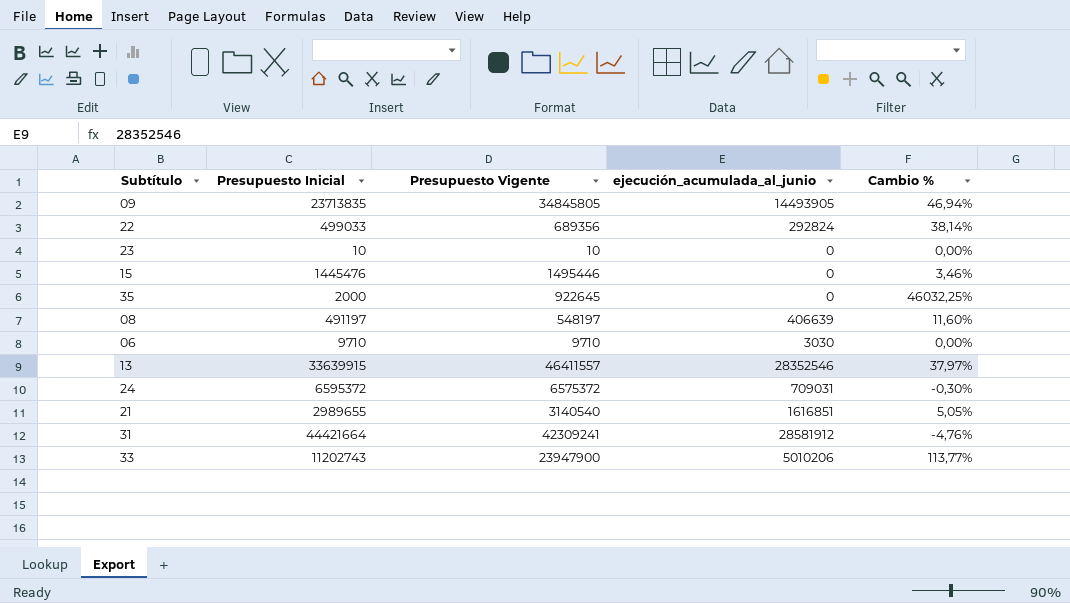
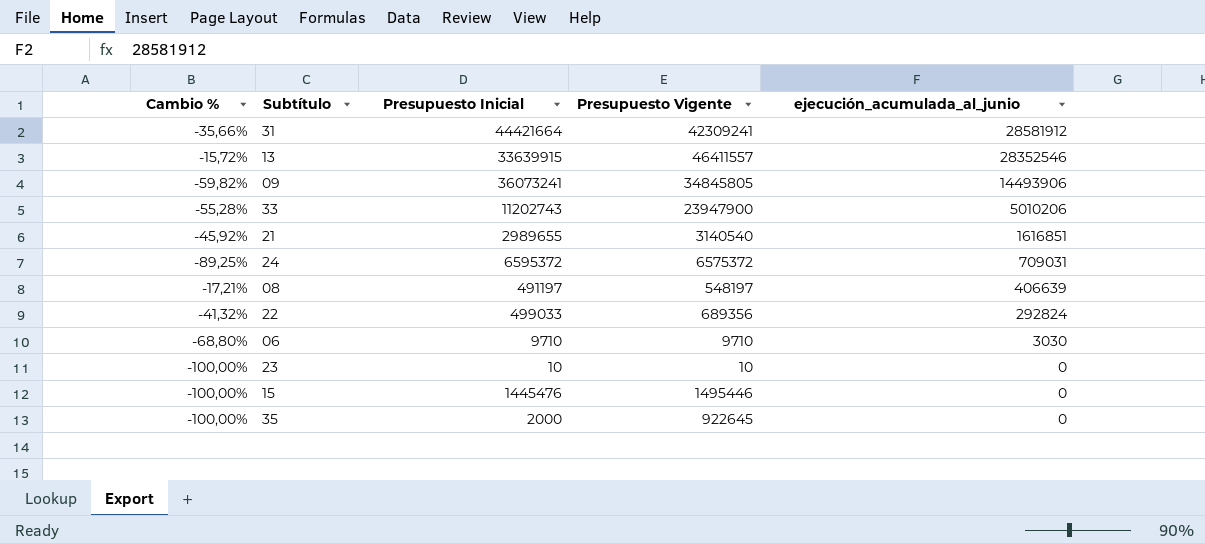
row order: none -> ejecución_acumulada_al_junio descending
column Cambio % | formula: ([Presupuesto Vigente] - [Presupuesto Inicial]) / [Presupuesto Inicial] -> ([ejecución_acumulada_al_junio] - [Presupuesto Inicial]) / [Presupuesto Inicial]
column Cambio % | position: 5 -> 1
09 | Presupuesto Inicial: 23713835 -> 36073241
09 | ejecución_acumulada_al_junio: 14493905 -> 14493906

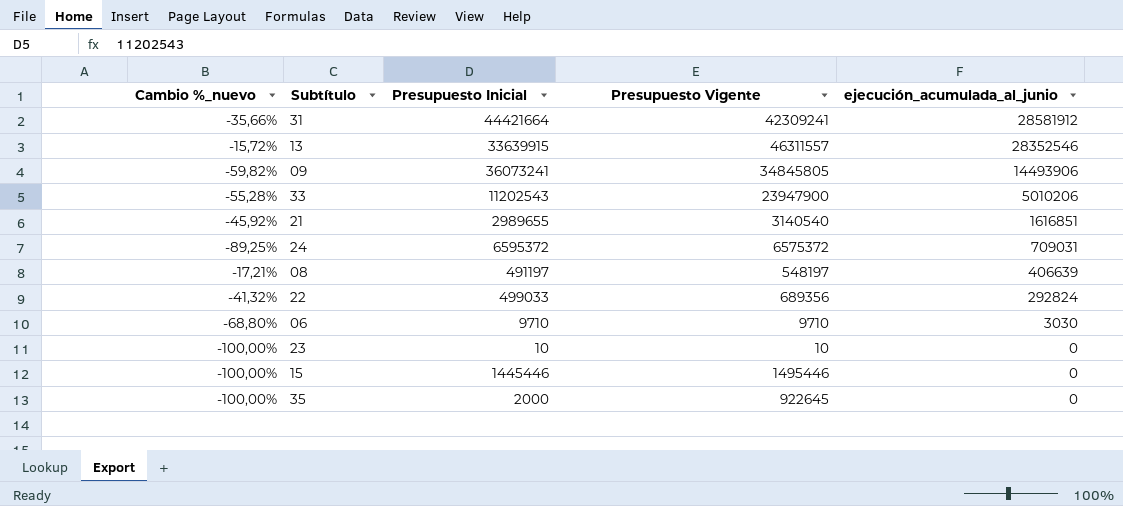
column name: Cambio % -> Cambio %_nuevo
13 | Presupuesto Vigente: 46411557 -> 46311557
33 | Presupuesto Inicial: 11202743 -> 11202543
15 | Presupuesto Inicial: 1445476 -> 1445446

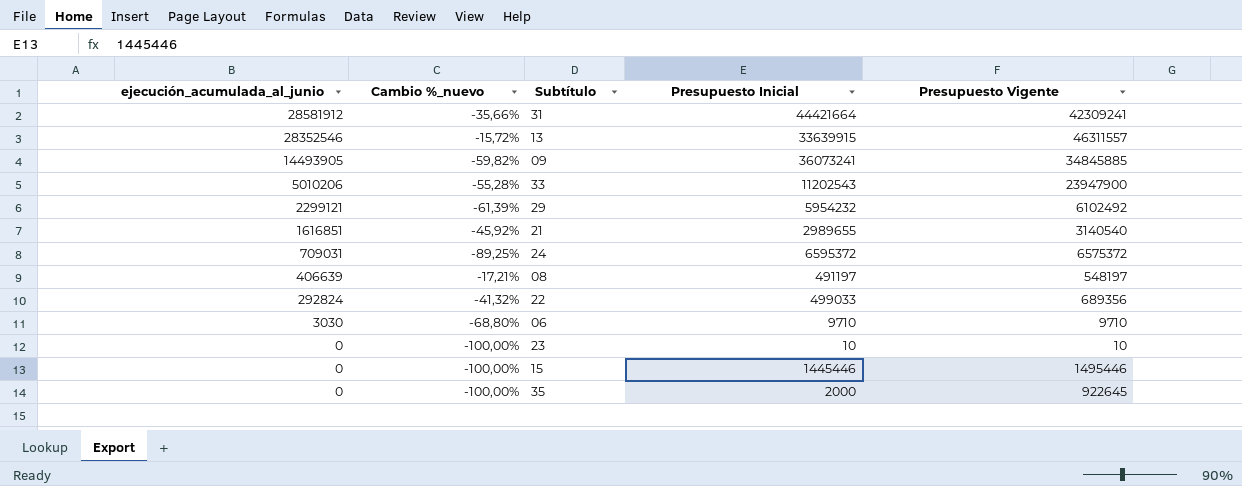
column ejecución_acumulada_al_junio | position: 5 -> 1
09 | ejecución_acumulada_al_junio: 14493906 -> 14493905
09 | Presupuesto Vigente: 34845805 -> 34845885
row 29: none -> 2299121 | -61,39% | 5954232 | 6102492

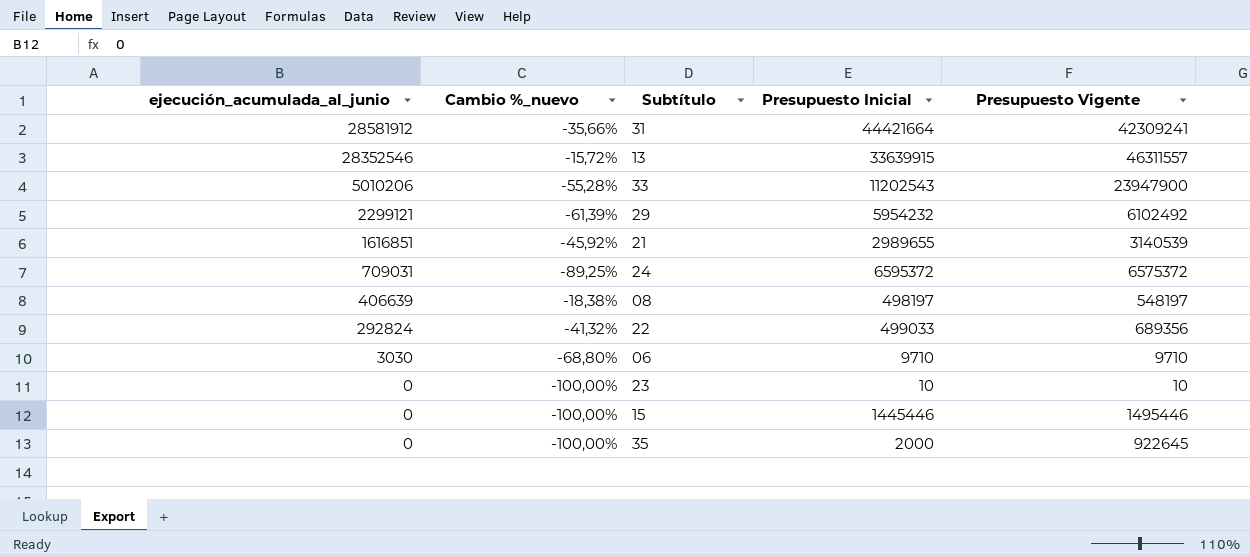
row 09: 14493905 | -59,82% | 36073241 | 34845885 -> none
21 | Presupuesto Vigente: 3140540 -> 3140539
08 | Cambio %_nuevo: -17,21% -> -18,38%
08 | Presupuesto Inicial: 491197 -> 498197

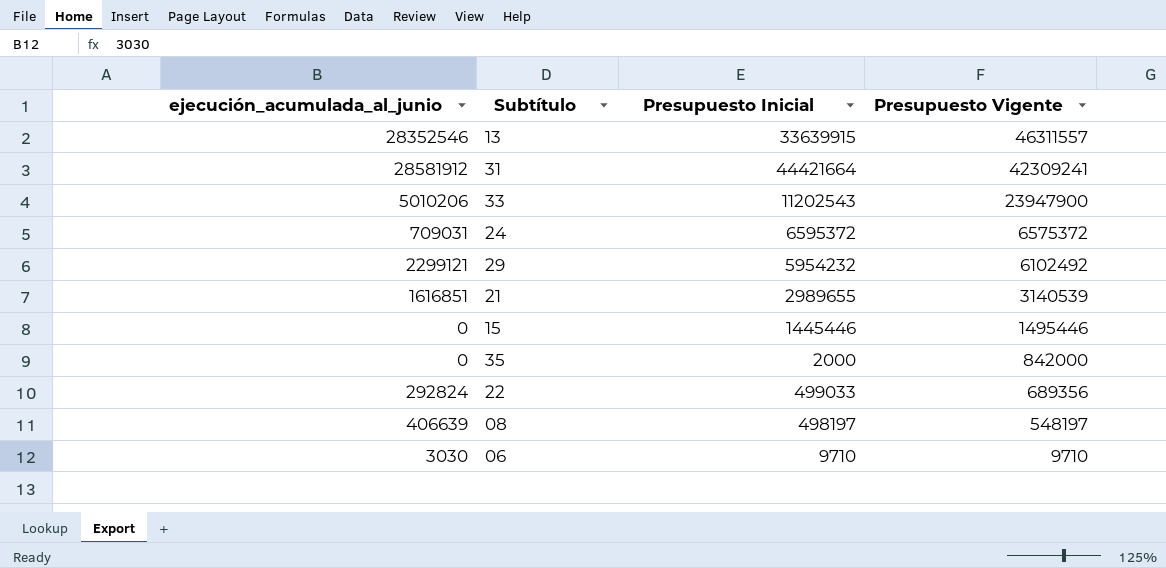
row order: ejecución_acumulada_al_junio descending -> Presupuesto Vigente descending
column Cambio %_nuevo | formula: ([ejecución_acumulada_al_junio] - [Presupuesto Inicial]) / [Presupuesto Inicial] -> none
row 23: 0 | -100,00% | 10 | 10 -> none
35 | Presupuesto Vigente: 922645 -> 842000

